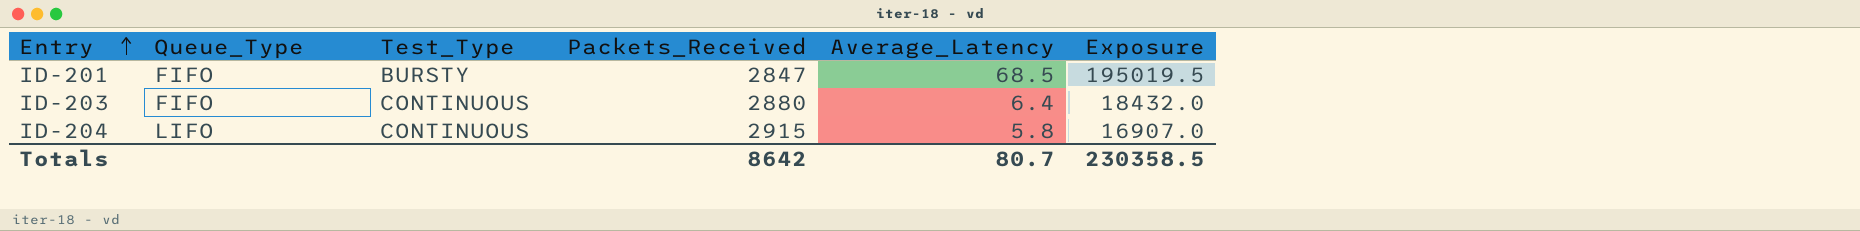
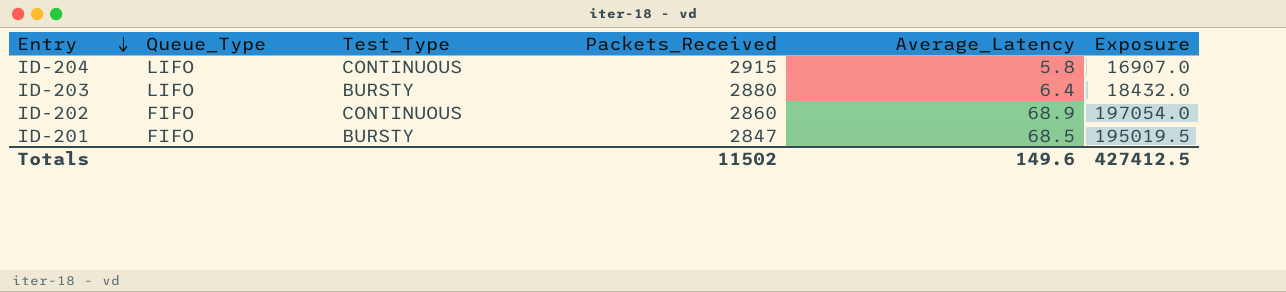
row order: Entry ascending -> Entry descending
ID-203 | Queue_Type: FIFO -> LIFO
ID-203 | Test_Type: CONTINUOUS -> BURSTY
row ID-202: none -> FIFO | CONTINUOUS | 2860 | 68.9 | 197054.0
Totals | Packets_Received: 8642 -> 11502
Totals | Average_Latency: 80.7 -> 149.6
Totals | Exposure: 230358.5 -> 427412.5

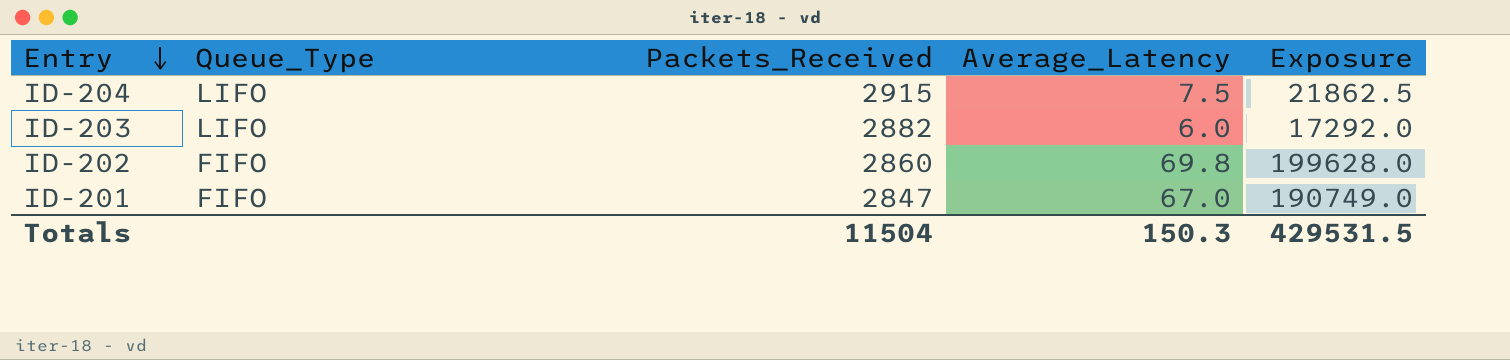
column Test_Type | position: 3 -> none
ID-204 | Average_Latency: 5.8 -> 7.5
ID-204 | Exposure: 16907.0 -> 21862.5
ID-203 | Packets_Received: 2880 -> 2882
ID-203 | Average_Latency: 6.4 -> 6.0
ID-203 | Exposure: 18432.0 -> 17292.0
ID-202 | Average_Latency: 68.9 -> 69.8
ID-202 | Exposure: 197054.0 -> 199628.0
ID-201 | Average_Latency: 68.5 -> 67.0
ID-201 | Exposure: 195019.5 -> 190749.0
Totals | Packets_Received: 11502 -> 11504
Totals | Average_Latency: 149.6 -> 150.3
Totals | Exposure: 427412.5 -> 429531.5

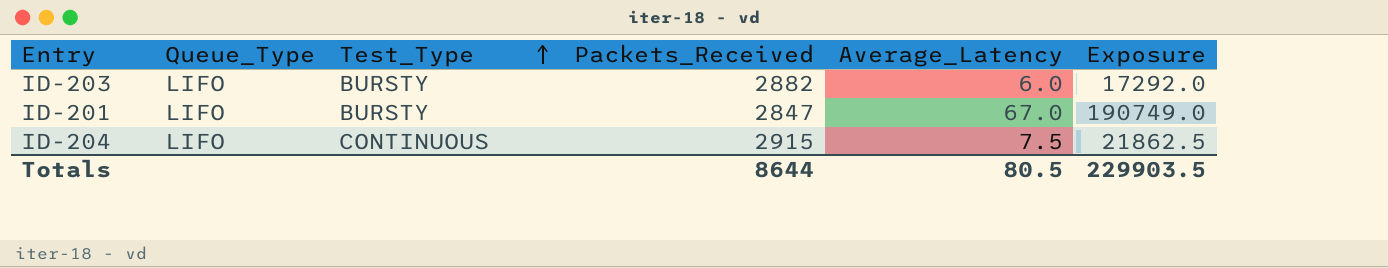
row order: Entry descending -> Test_Type ascending
column Test_Type | position: none -> 3
row ID-202: FIFO | 2860 | 69.8 | 199628.0 -> none
ID-201 | Queue_Type: FIFO -> LIFO
Totals | Packets_Received: 11504 -> 8644
Totals | Average_Latency: 150.3 -> 80.5
Totals | Exposure: 429531.5 -> 229903.5

